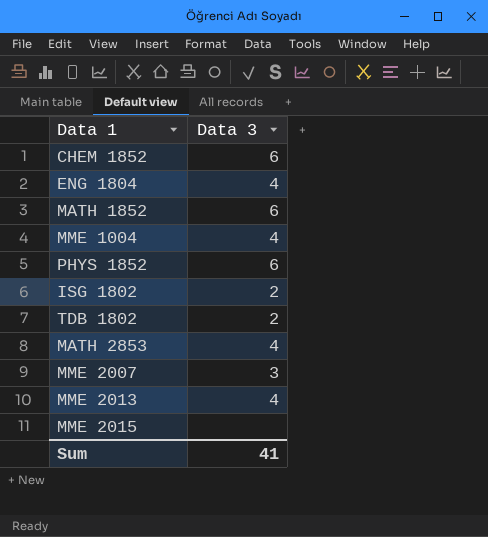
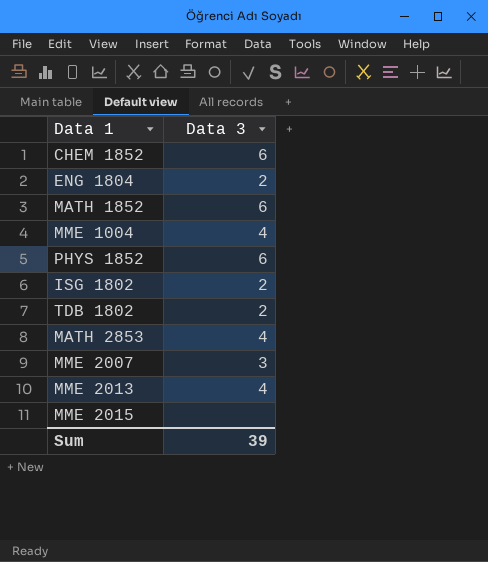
ENG 1804 | Data 3: 4 -> 2
Sum | Data 3: 41 -> 39

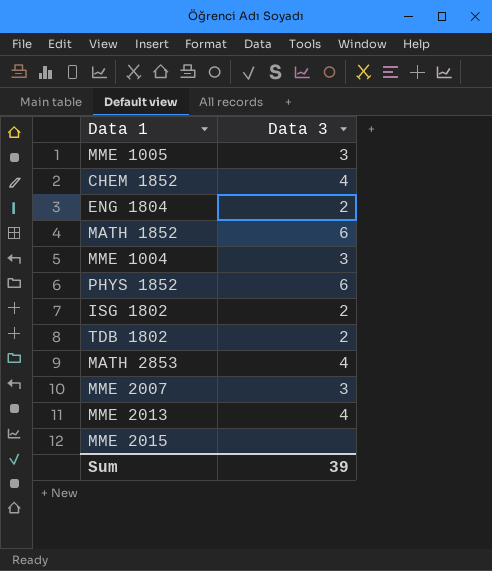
row MME 1005: none -> 3
CHEM 1852 | Data 3: 6 -> 4
MME 1004 | Data 3: 4 -> 3

